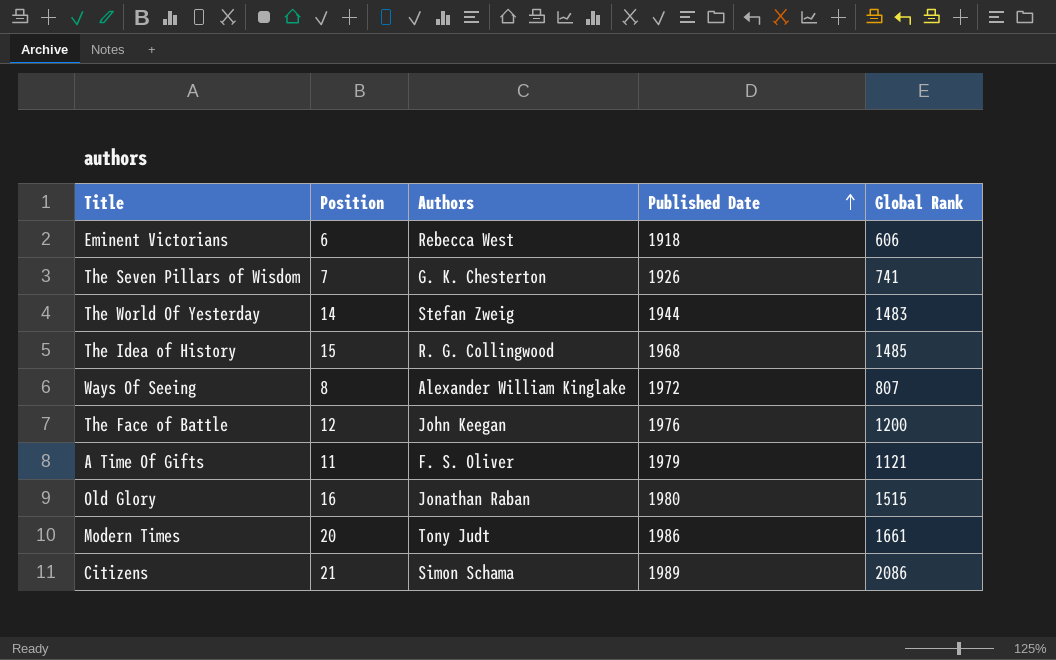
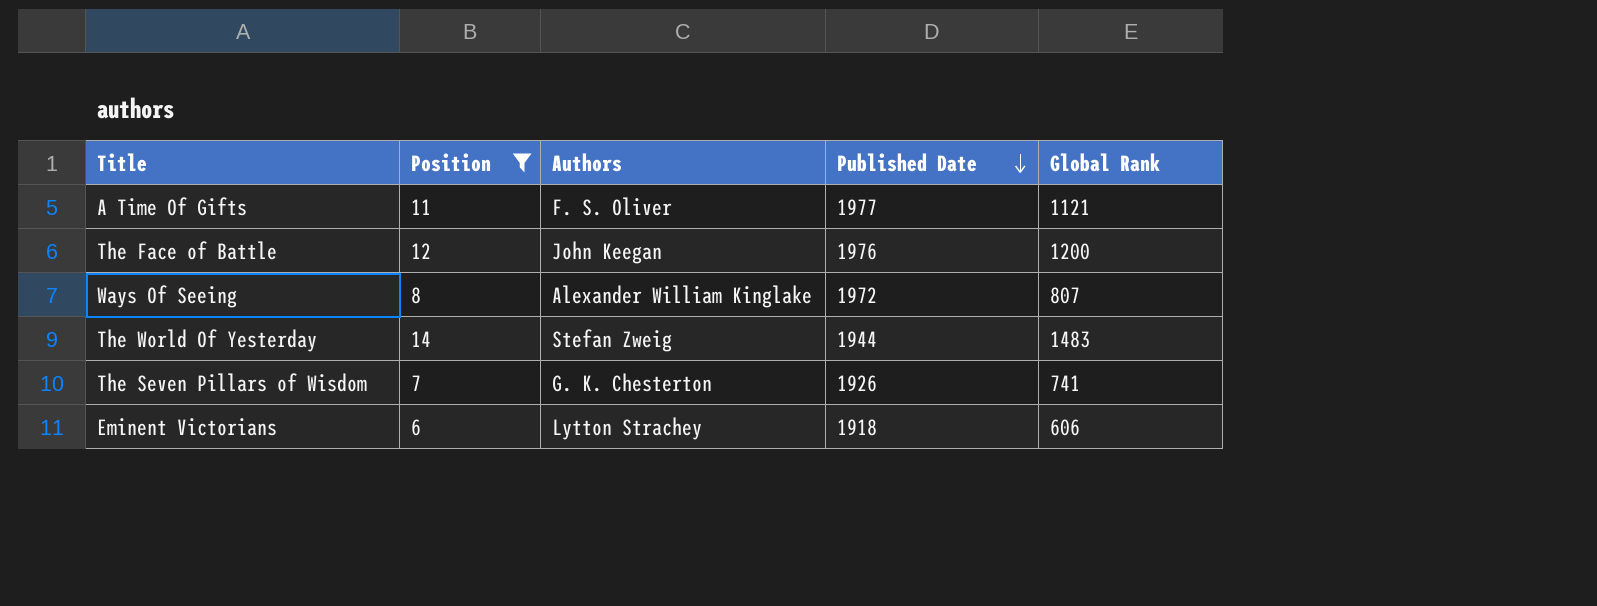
filter: none -> Position <= 14
row order: Published Date ascending -> Published Date descending
A Time Of Gifts | Published Date: 1979 -> 1977
Eminent Victorians | Authors: Rebecca West -> Lytton Strachey

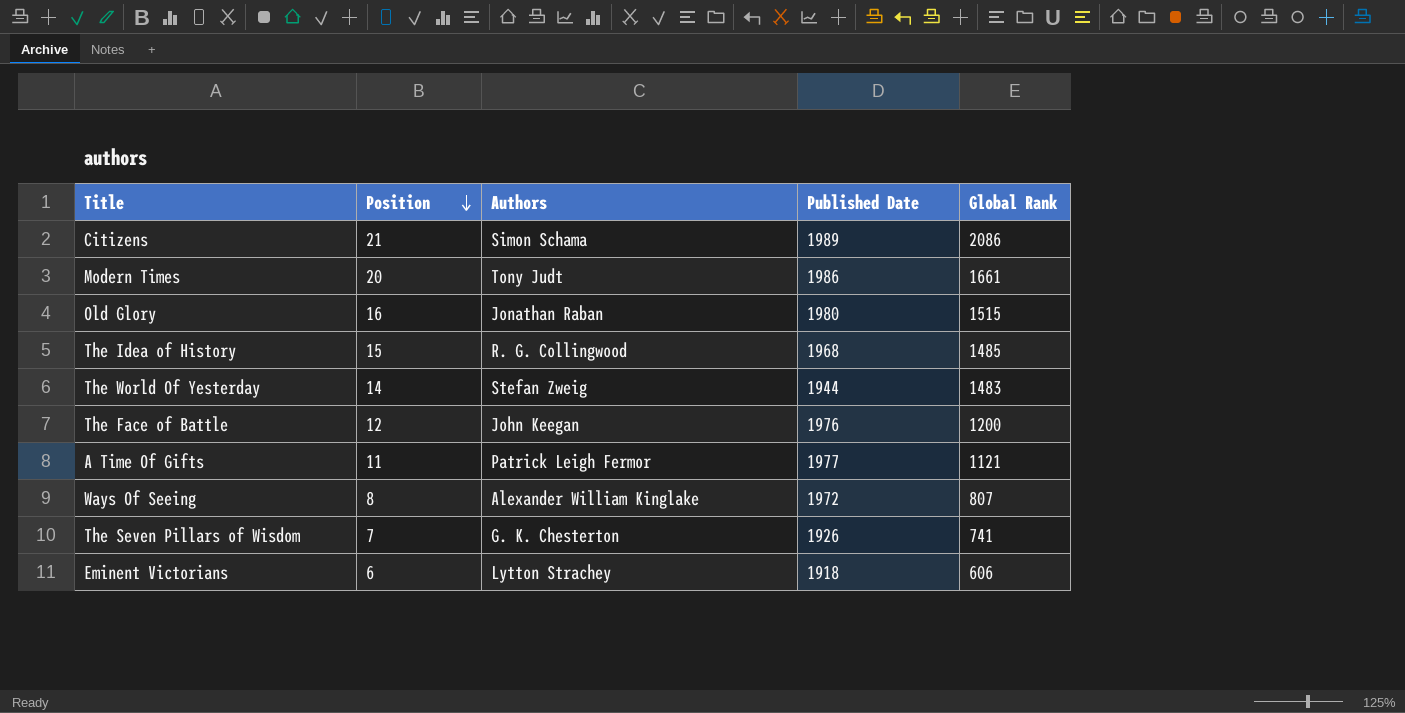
filter: Position <= 14 -> none
row order: Published Date descending -> Position descending
A Time Of Gifts | Authors: F. S. Oliver -> Patrick Leigh Fermor

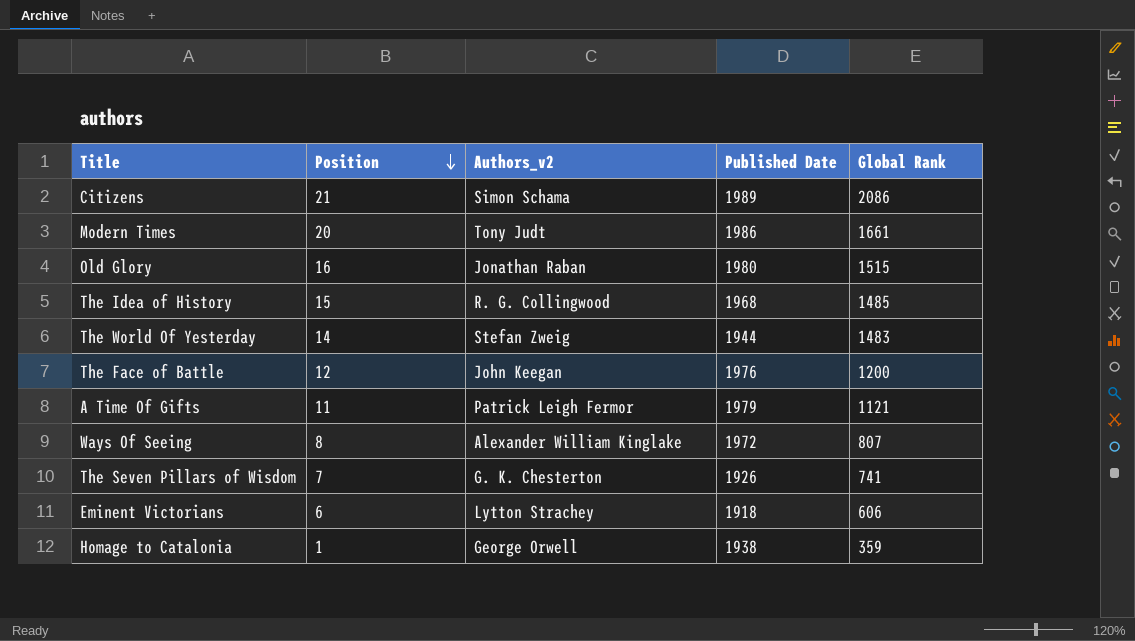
column name: Authors -> Authors_v2
A Time Of Gifts | Published Date: 1977 -> 1979
row Homage to Catalonia: none -> 1 | George Orwell | 1938 | 359

